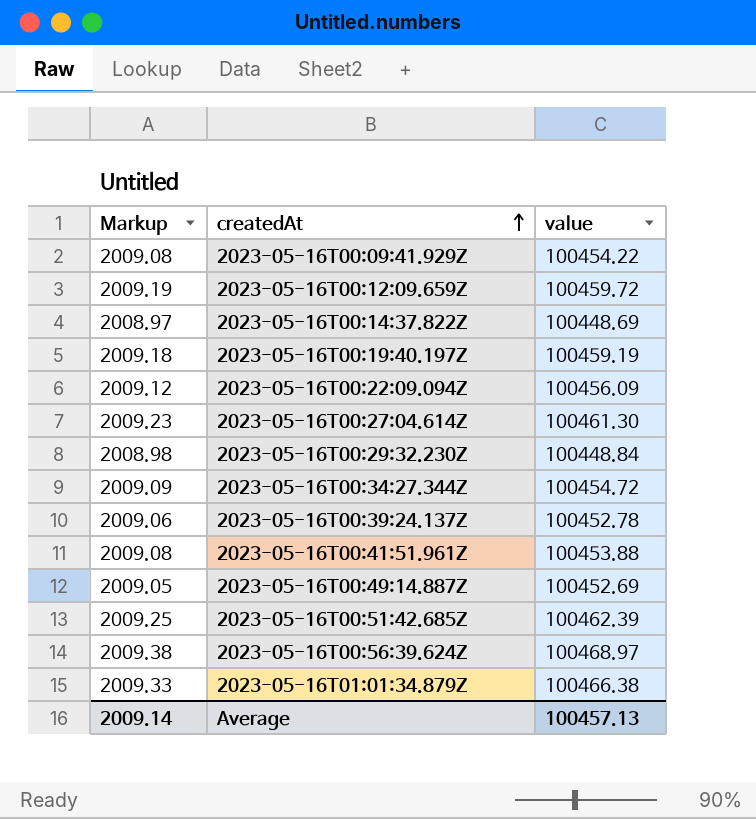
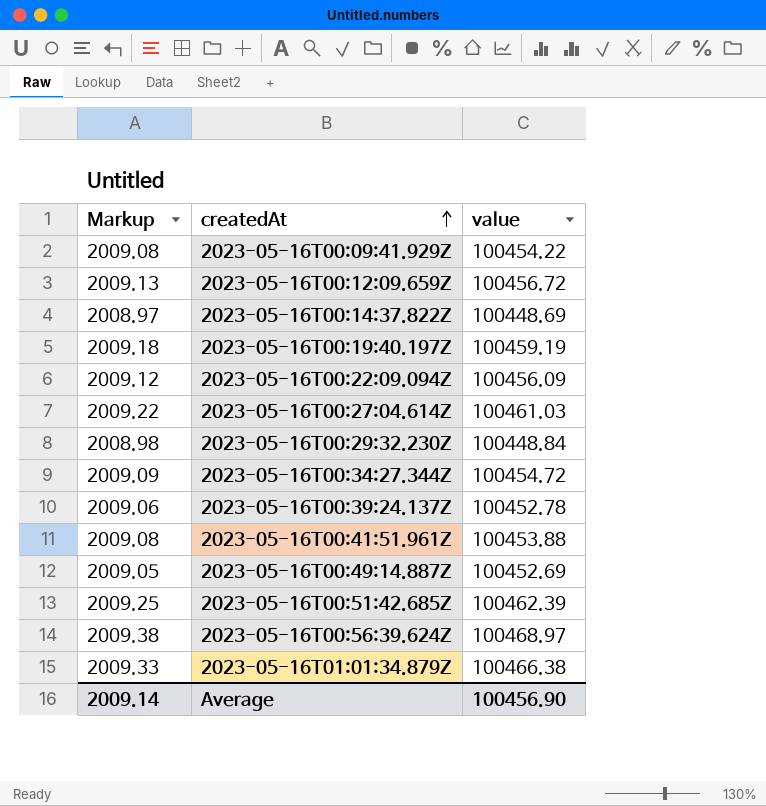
2023-05-16T00:12:09.659Z | Markup: 2009.19 -> 2009.13
2023-05-16T00:12:09.659Z | value: 100459.72 -> 100456.72
2023-05-16T00:27:04.614Z | Markup: 2009.23 -> 2009.22
2023-05-16T00:27:04.614Z | value: 100461.30 -> 100461.03
Average | value: 100457.13 -> 100456.90

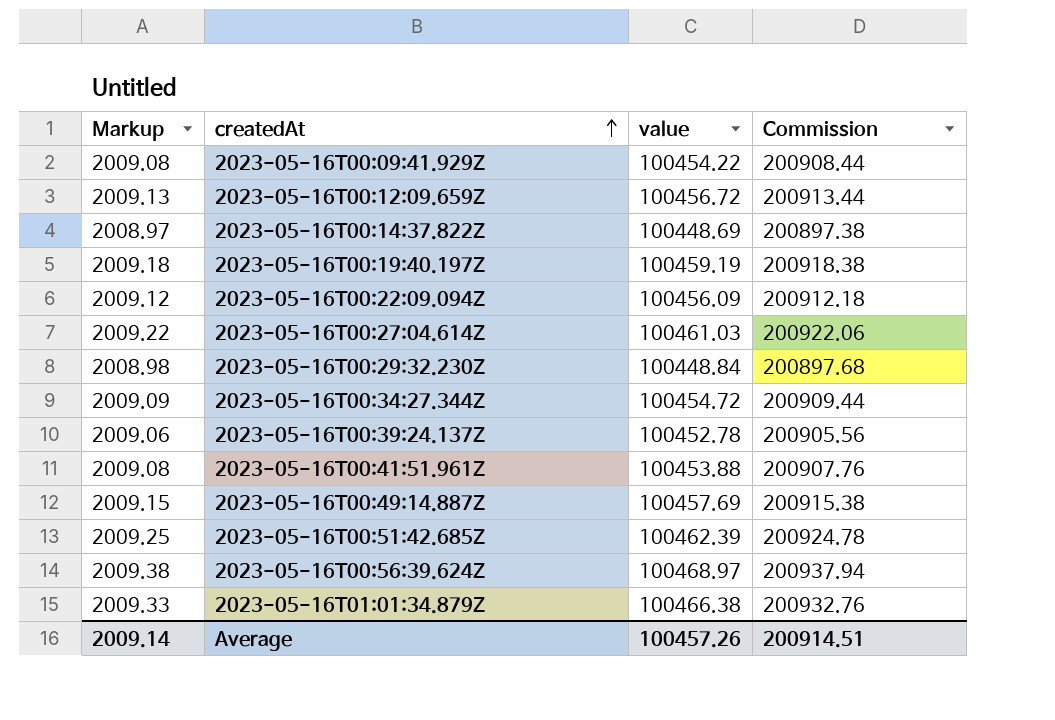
column Commission | formula: none -> [value] * 2
2023-05-16T00:49:14.887Z | Markup: 2009.05 -> 2009.15
2023-05-16T00:49:14.887Z | value: 100452.69 -> 100457.69
Average | value: 100456.90 -> 100457.26

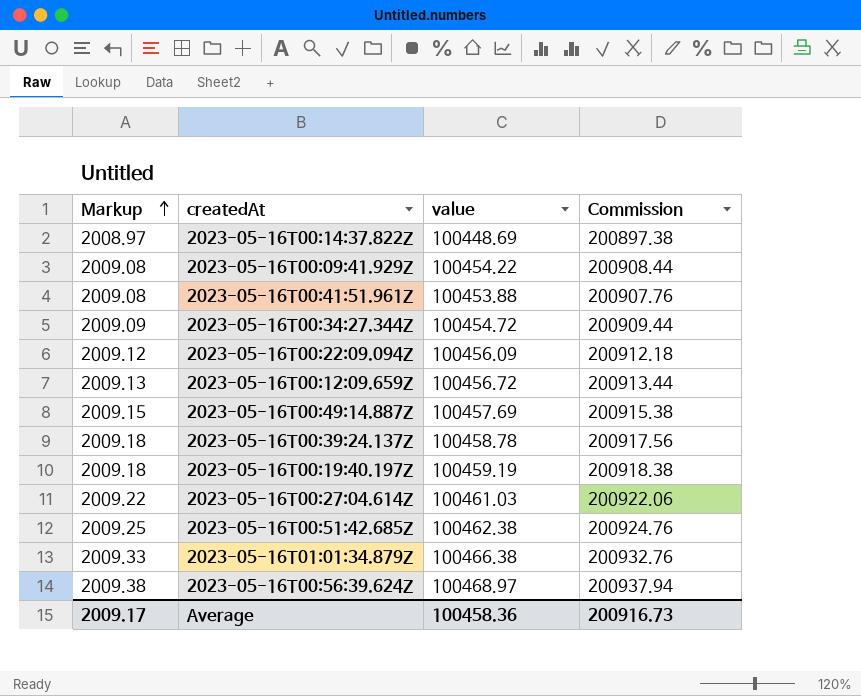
row order: createdAt ascending -> Markup ascending
row 2023-05-16T00:29:32.230Z: 2008.98 | 100448.84 | 200897.68 -> none
2023-05-16T00:39:24.137Z | Markup: 2009.06 -> 2009.18
2023-05-16T00:39:24.137Z | value: 100452.78 -> 100458.78
2023-05-16T00:39:24.137Z | Commission: 200905.56 -> 200917.56
2023-05-16T00:51:42.685Z | value: 100462.39 -> 100462.38
2023-05-16T00:51:42.685Z | Commission: 200924.78 -> 200924.76
Average | Markup: 2009.14 -> 2009.17
Average | value: 100457.26 -> 100458.36
Average | Commission: 200914.51 -> 200916.73

